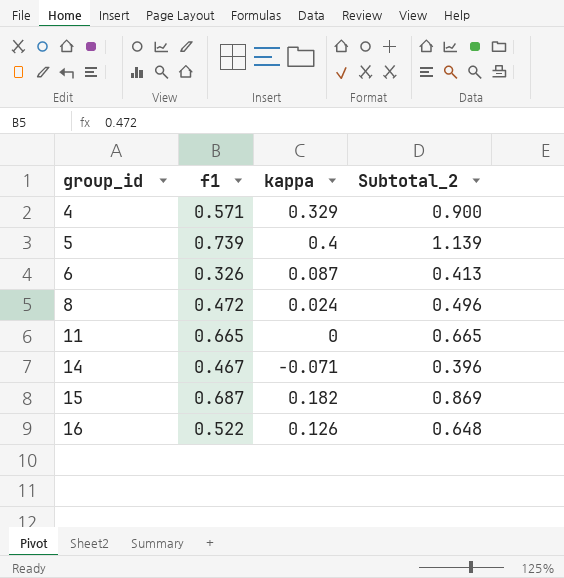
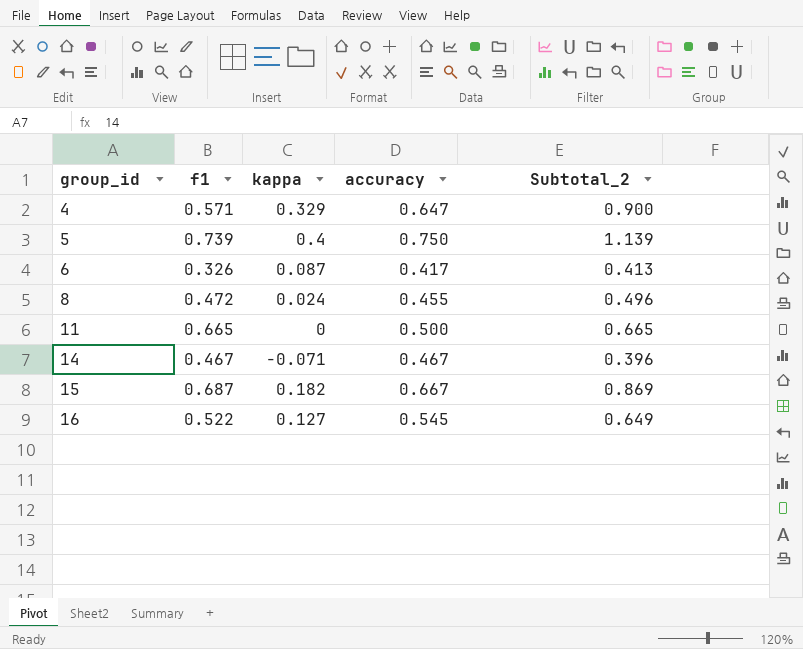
column accuracy | position: none -> 4
16 | kappa: 0.126 -> 0.127
16 | Subtotal_2: 0.648 -> 0.649

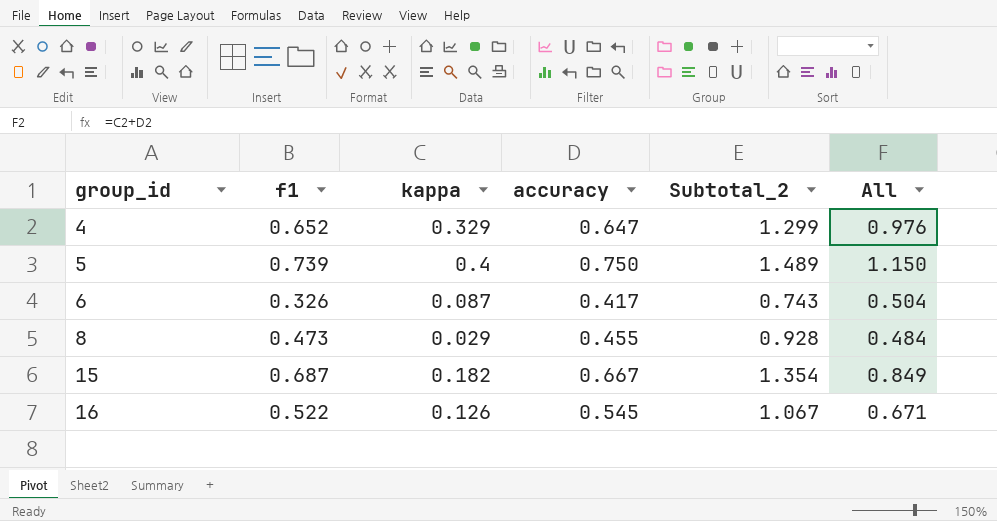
column Subtotal_2 | formula: [f1] + [kappa] -> [f1] + [accuracy]
column All | formula: none -> [kappa] + [accuracy]
row 11: 0.665 | 0 | 0.500 | 0.665 -> none
row 14: 0.467 | -0.071 | 0.467 | 0.396 -> none
4 | f1: 0.571 -> 0.652
8 | f1: 0.472 -> 0.473
8 | kappa: 0.024 -> 0.029
16 | kappa: 0.127 -> 0.126

